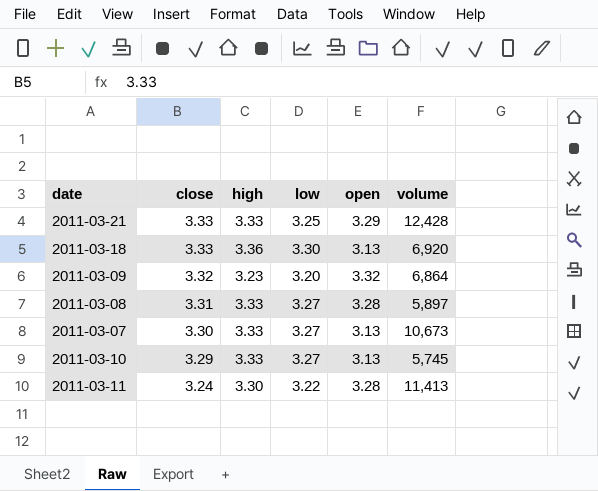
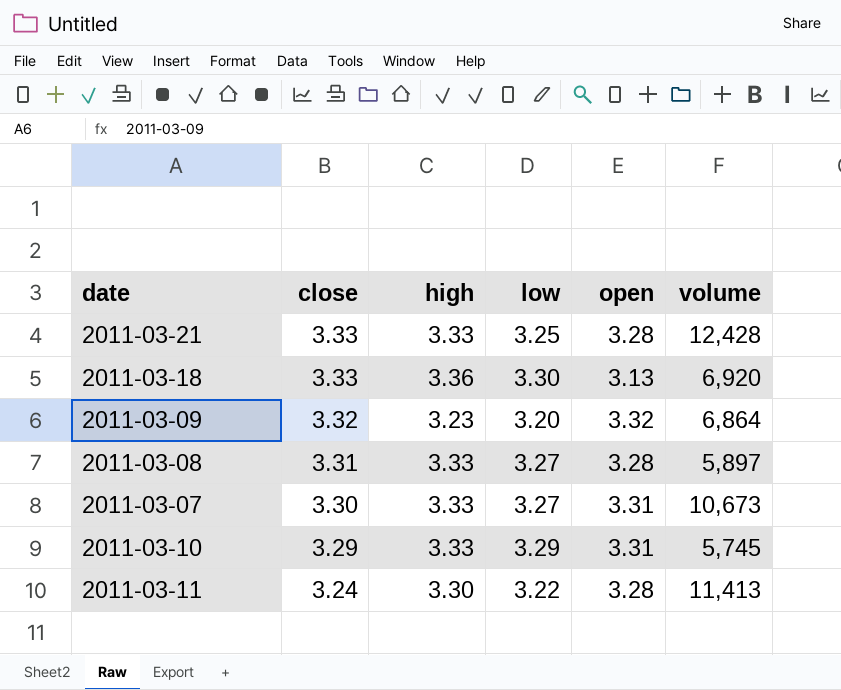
2011-03-21 | open: 3.29 -> 3.28
2011-03-07 | open: 3.13 -> 3.31
2011-03-10 | low: 3.27 -> 3.29
2011-03-10 | open: 3.13 -> 3.31

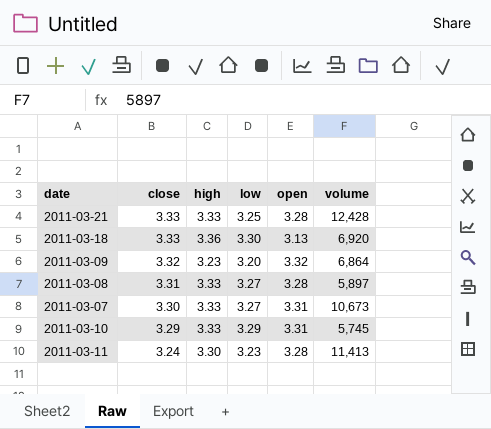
2011-03-11 | low: 3.22 -> 3.23

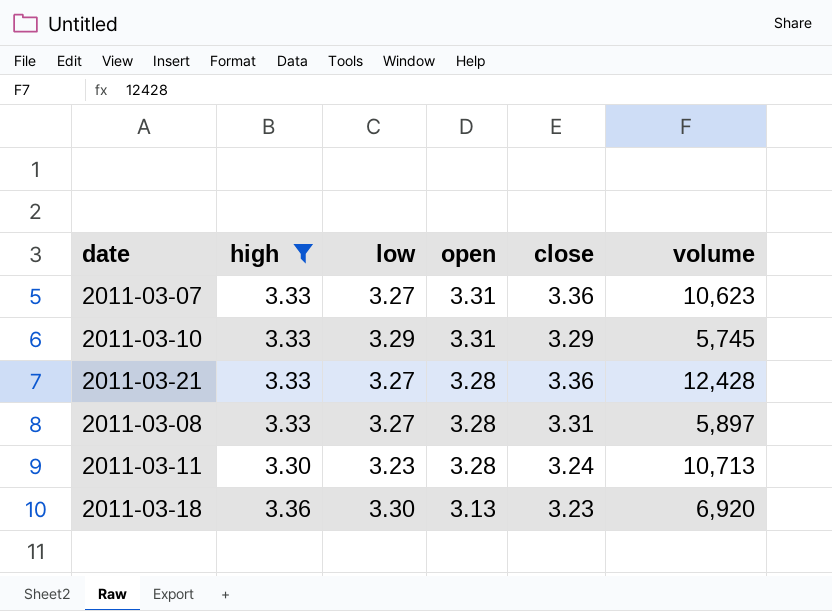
filter: none -> high != 3.23
row order: close descending -> open descending
column close | position: 2 -> 5
2011-03-07 | close: 3.30 -> 3.36
2011-03-07 | volume: 10,673 -> 10,623
2011-03-21 | low: 3.25 -> 3.27
2011-03-21 | close: 3.33 -> 3.36
2011-03-11 | volume: 11,413 -> 10,713
2011-03-18 | close: 3.33 -> 3.23

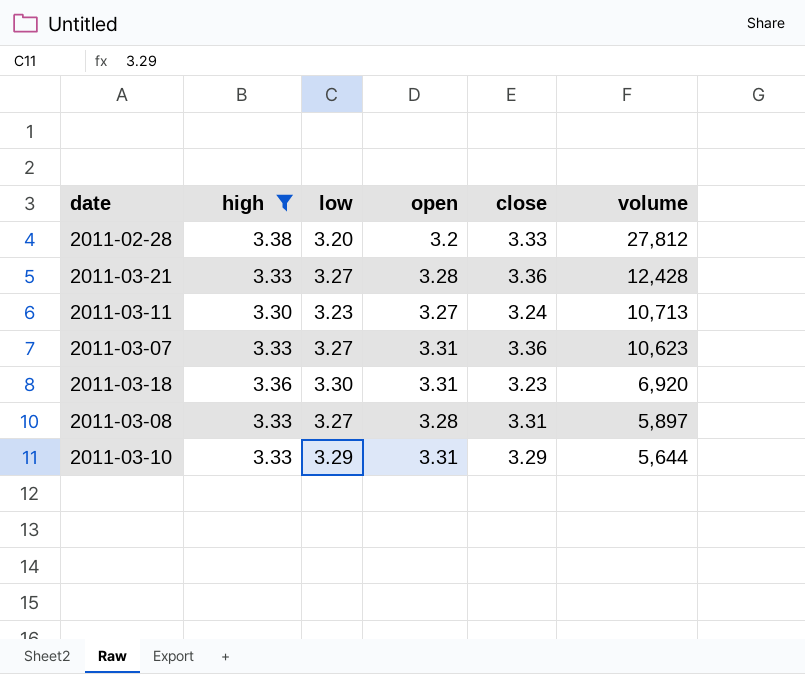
row order: open descending -> volume descending
row 2011-02-28: none -> 3.38 | 3.20 | 3.2 | 3.33 | 27,812
2011-03-11 | open: 3.28 -> 3.27
2011-03-18 | open: 3.13 -> 3.31
2011-03-10 | volume: 5,745 -> 5,644

